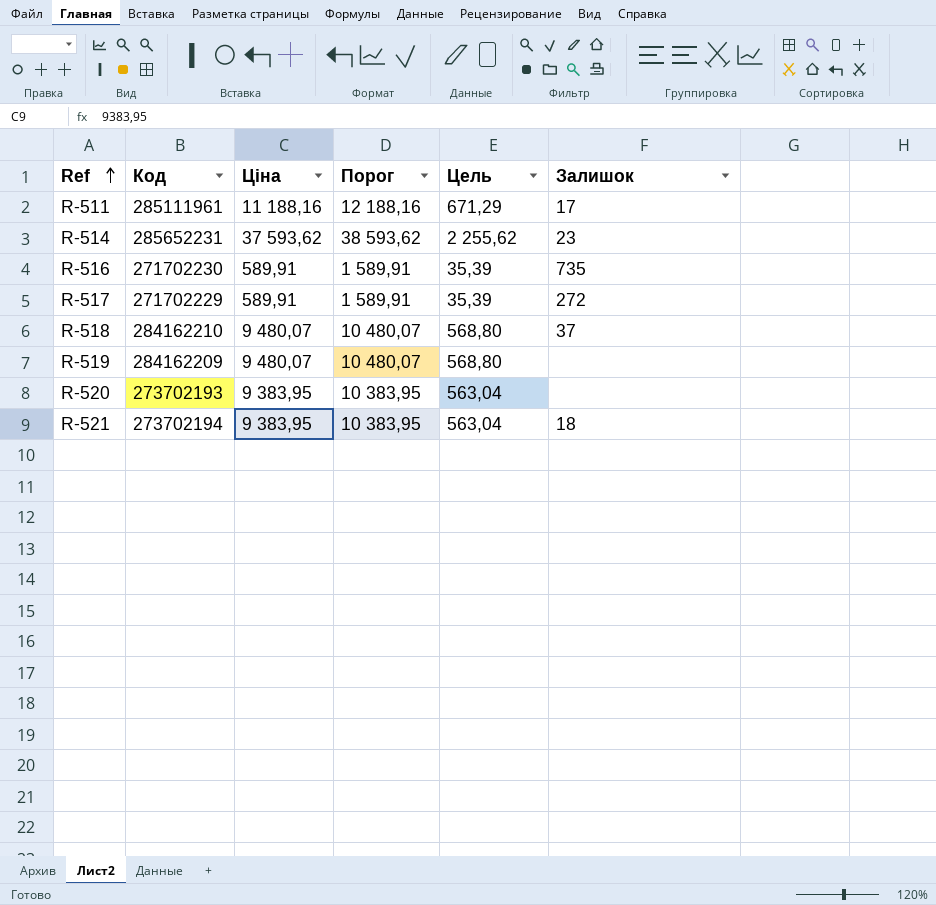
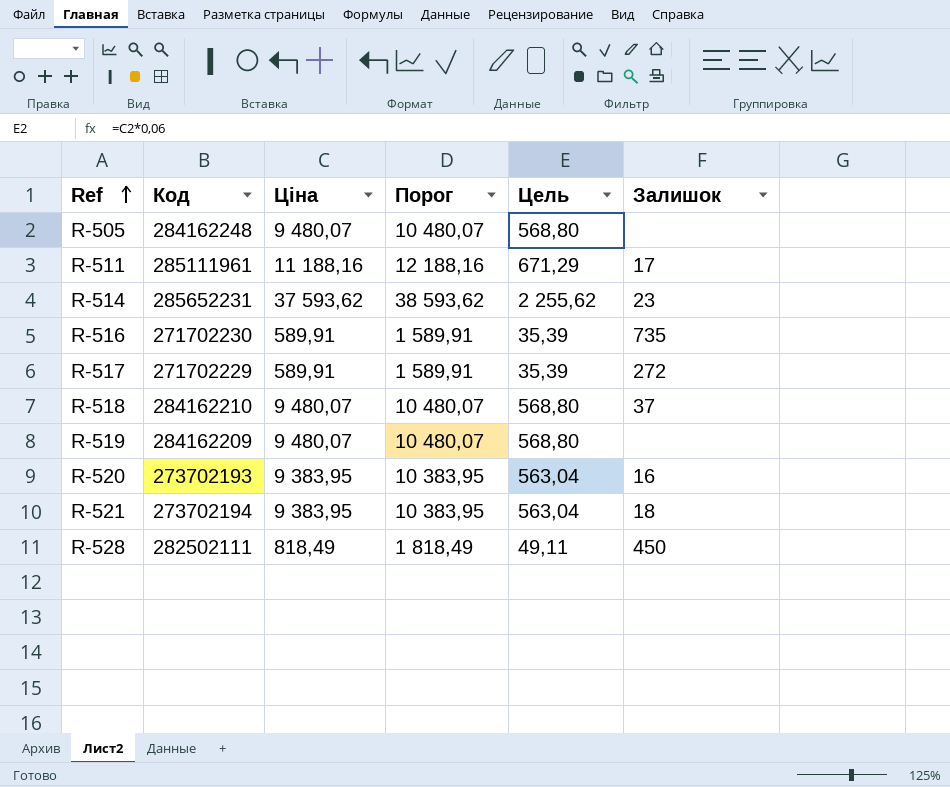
row R-505: none -> 284162248 | 9 480,07 | 10 480,07 | 568,80 | none
R-520 | Залишок: none -> 16
row R-528: none -> 282502111 | 818,49 | 1 818,49 | 49,11 | 450

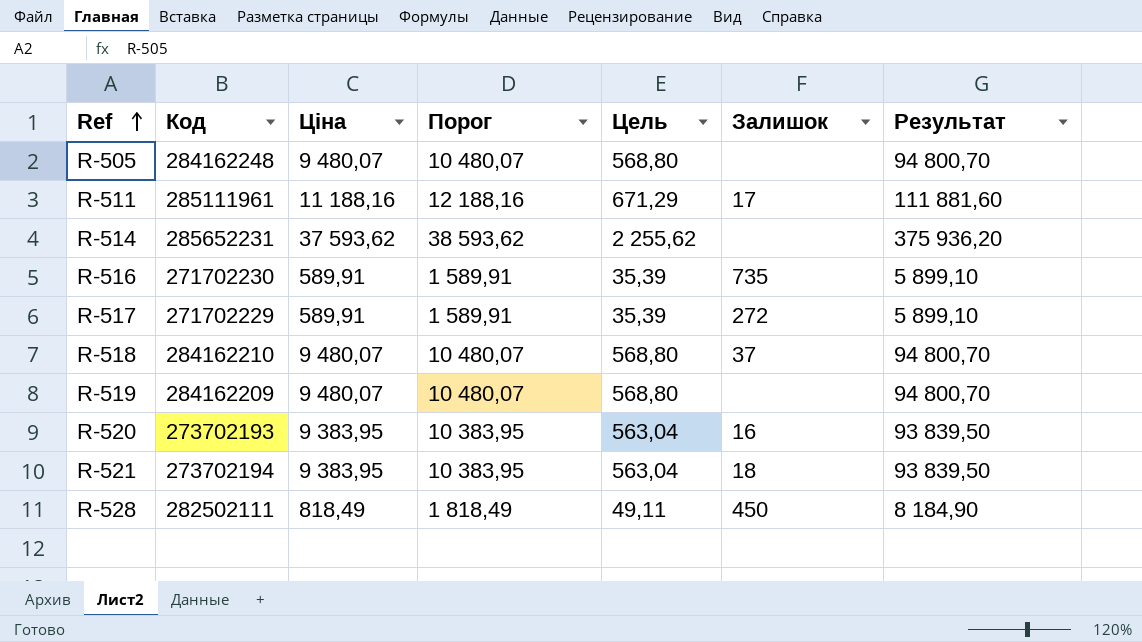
column Результат | formula: none -> [Ціна] * 10
R-514 | Залишок: 23 -> none

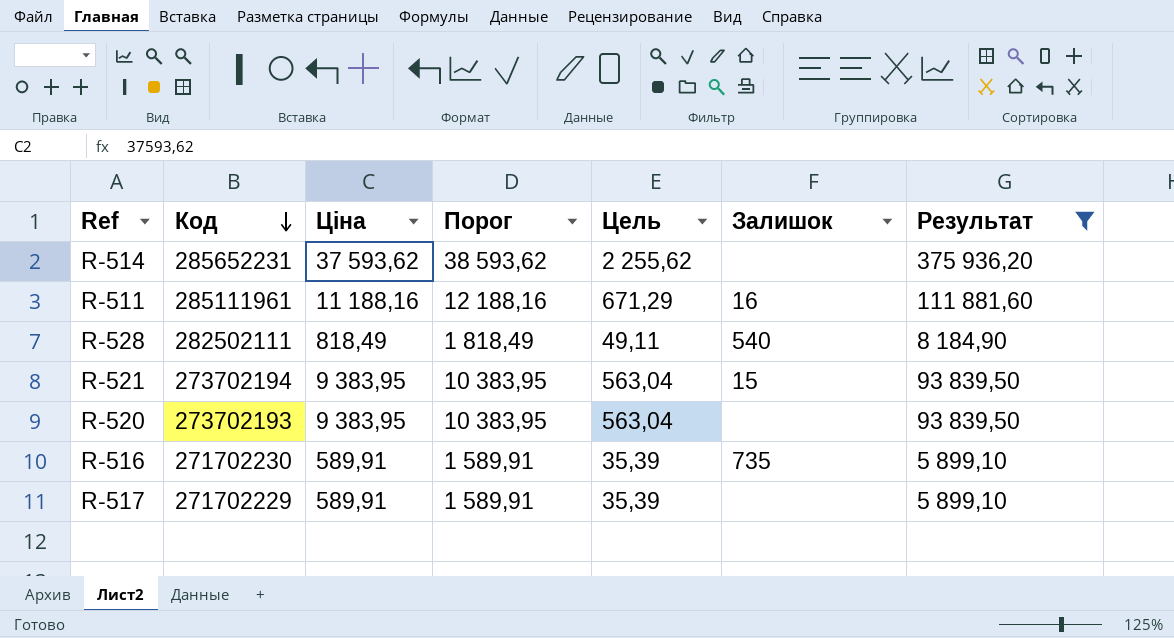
filter: none -> Результат != 94 800,70
row order: Ref ascending -> Код descending
R-511 | Залишок: 17 -> 16
R-528 | Залишок: 450 -> 540
R-521 | Залишок: 18 -> 15
R-520 | Залишок: 16 -> none
R-517 | Залишок: 272 -> none

